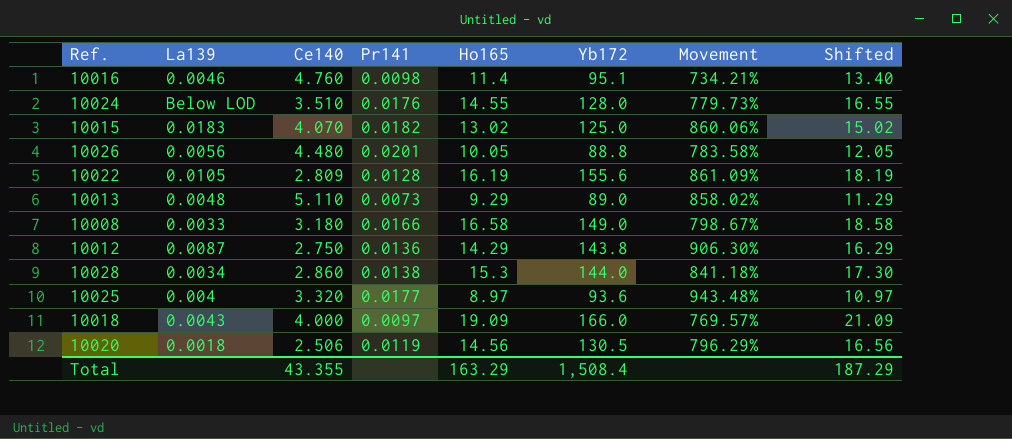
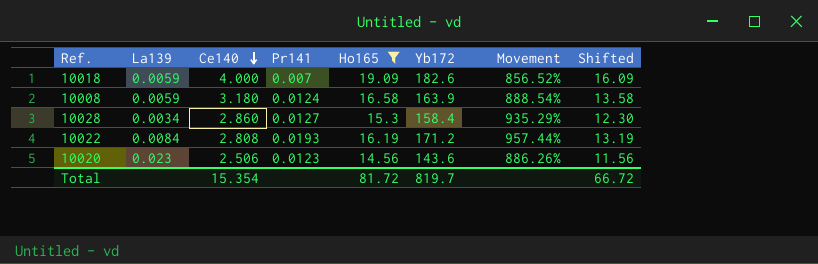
filter: none -> Ho165 >= 14.56
row order: none -> Ce140 descending
column Shifted | formula: [Ho165] + 2 -> [Ho165] - 3
10018 | La139: 0.0043 -> 0.0059
10018 | Pr141: 0.0097 -> 0.007
10018 | Yb172: 166.0 -> 182.6
10018 | Movement: 769.57% -> 856.52%
10008 | La139: 0.0033 -> 0.0059
10008 | Pr141: 0.0166 -> 0.0124
10008 | Yb172: 149.0 -> 163.9
10008 | Movement: 798.67% -> 888.54%
10028 | Pr141: 0.0138 -> 0.0127
10028 | Yb172: 144.0 -> 158.4
10028 | Movement: 841.18% -> 935.29%
10022 | La139: 0.0105 -> 0.0084
10022 | Ce140: 2.809 -> 2.808
10022 | Pr141: 0.0128 -> 0.0193
10022 | Yb172: 155.6 -> 171.2
10022 | Movement: 861.09% -> 957.44%
10020 | La139: 0.0018 -> 0.023
10020 | Pr141: 0.0119 -> 0.0123
10020 | Yb172: 130.5 -> 143.6
10020 | Movement: 796.29% -> 886.26%
Total | Ce140: 43.355 -> 15.354
Total | Ho165: 163.29 -> 81.72
Total | Yb172: 1,508.4 -> 819.7
Total | Shifted: 187.29 -> 66.72

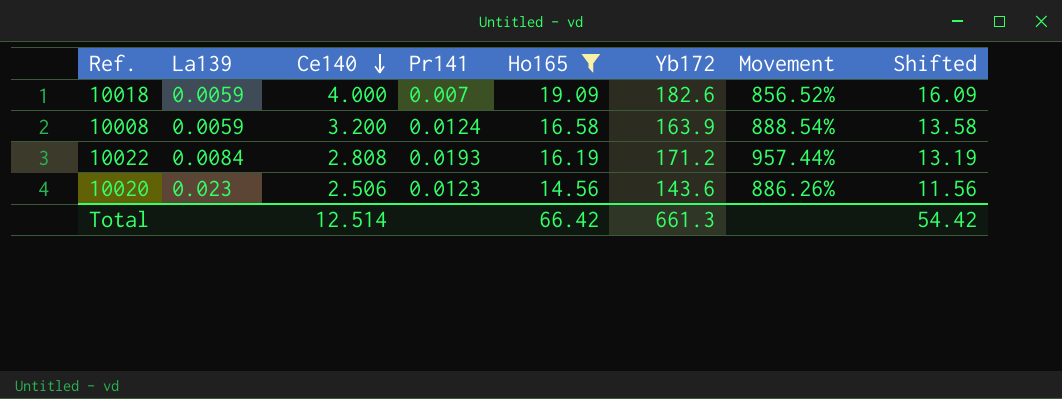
row 10028: 0.0034 | 2.860 | 0.0127 | 15.3 | 158.4 | 935.29% | 12.30 -> none
10008 | Ce140: 3.180 -> 3.200
Total | Ce140: 15.354 -> 12.514
Total | Ho165: 81.72 -> 66.42
Total | Yb172: 819.7 -> 661.3
Total | Shifted: 66.72 -> 54.42

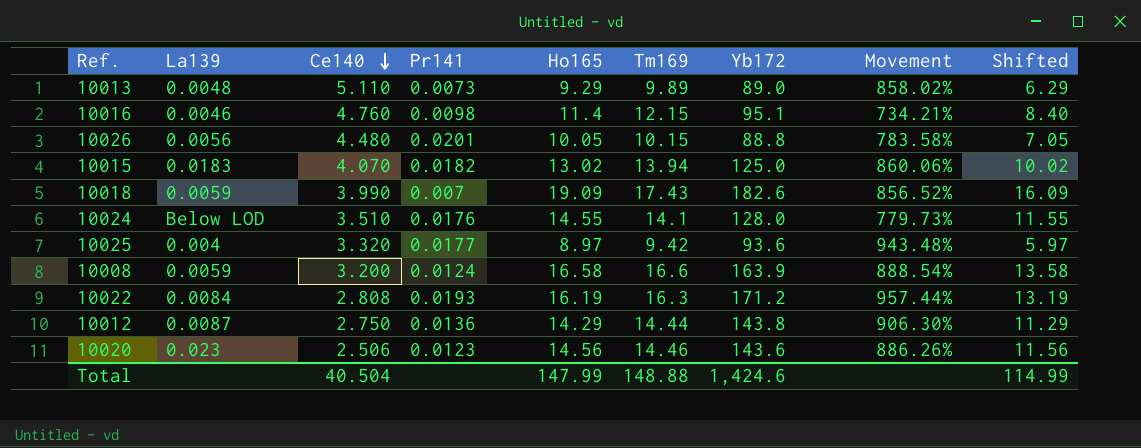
filter: Ho165 >= 14.56 -> none
column Tm169 | position: none -> 6
10018 | Ce140: 4.000 -> 3.990
Total | Ce140: 12.514 -> 40.504
Total | Ho165: 66.42 -> 147.99
Total | Yb172: 661.3 -> 1,424.6
Total | Shifted: 54.42 -> 114.99

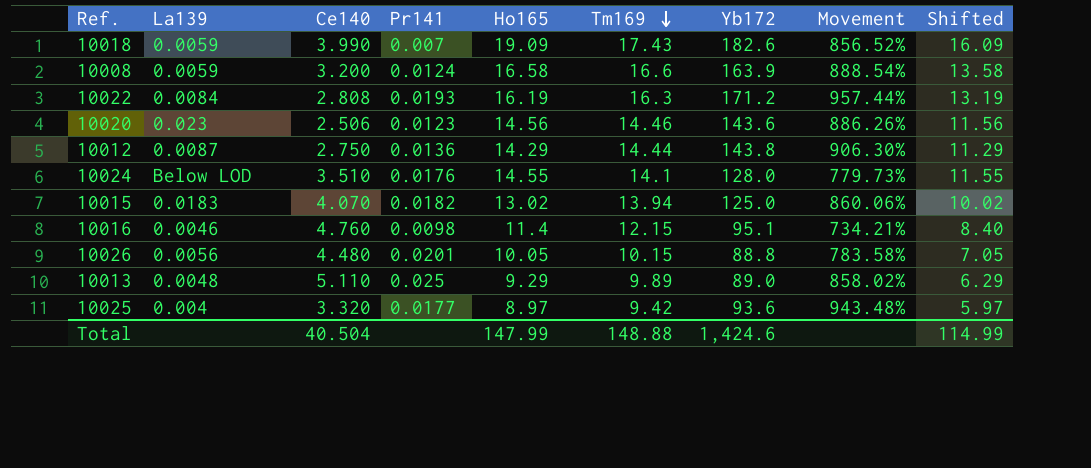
row order: Ce140 descending -> Tm169 descending
10013 | Pr141: 0.0073 -> 0.025

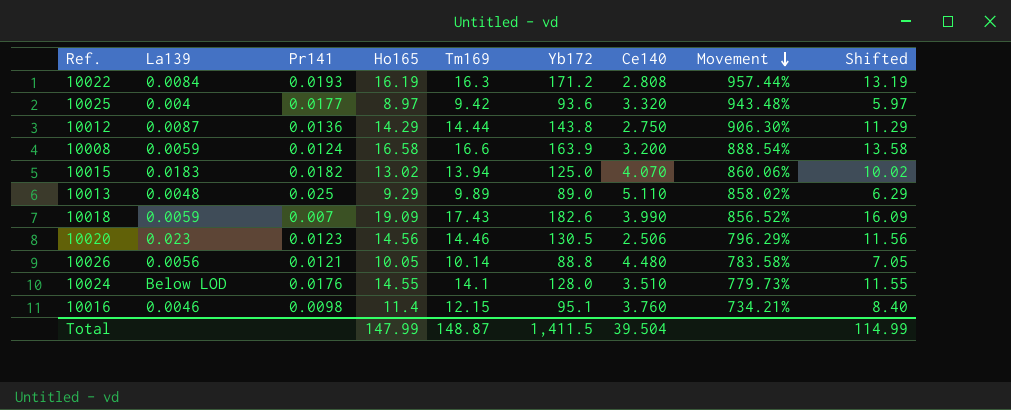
row order: Tm169 descending -> Movement descending
column Ce140 | position: 3 -> 7
10020 | Yb172: 143.6 -> 130.5
10020 | Movement: 886.26% -> 796.29%
10026 | Pr141: 0.0201 -> 0.0121
10026 | Tm169: 10.15 -> 10.14
10016 | Ce140: 4.760 -> 3.760
Total | Tm169: 148.88 -> 148.87
Total | Yb172: 1,424.6 -> 1,411.5
Total | Ce140: 40.504 -> 39.504

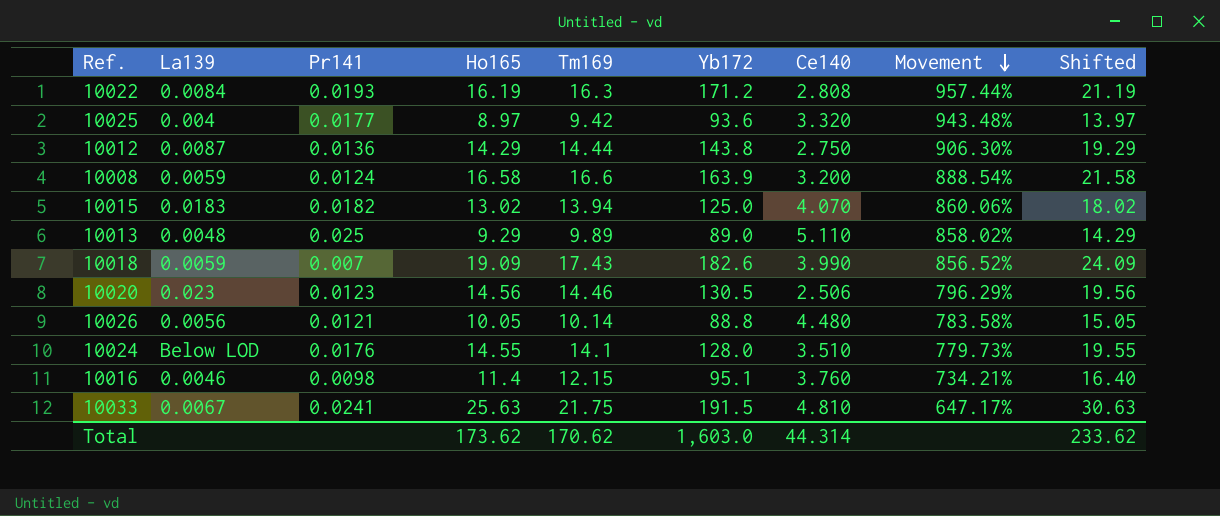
column Shifted | formula: [Ho165] - 3 -> [Ho165] + 5
row 10033: none -> 0.0067 | 0.0241 | 25.63 | 21.75 | 191.5 | 4.810 | 647.17% | 30.63
Total | Ho165: 147.99 -> 173.62
Total | Tm169: 148.87 -> 170.62
Total | Yb172: 1,411.5 -> 1,603.0
Total | Ce140: 39.504 -> 44.314
Total | Shifted: 114.99 -> 233.62

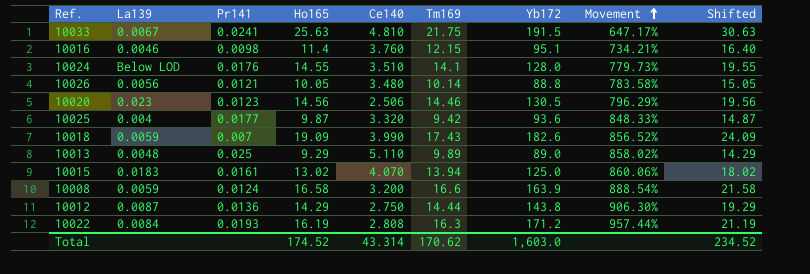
row order: Movement descending -> Movement ascending
column Ce140 | position: 7 -> 5
10026 | Ce140: 4.480 -> 3.480
10025 | Ho165: 8.97 -> 9.87
10025 | Movement: 943.48% -> 848.33%
10025 | Shifted: 13.97 -> 14.87
10015 | Pr141: 0.0182 -> 0.0161
Total | Ho165: 173.62 -> 174.52
Total | Ce140: 44.314 -> 43.314
Total | Shifted: 233.62 -> 234.52

